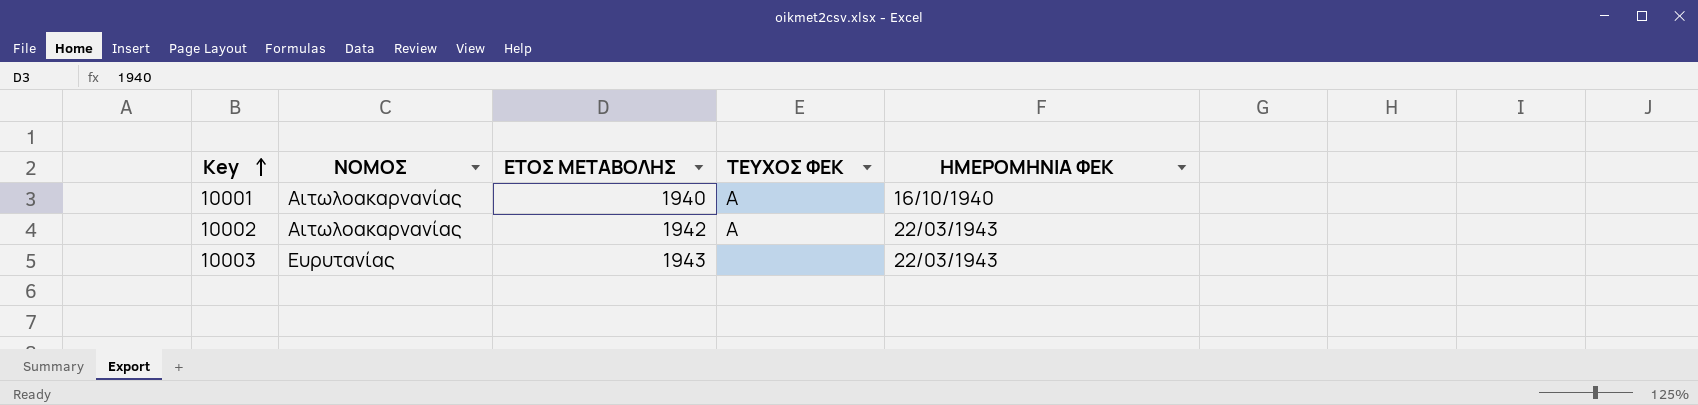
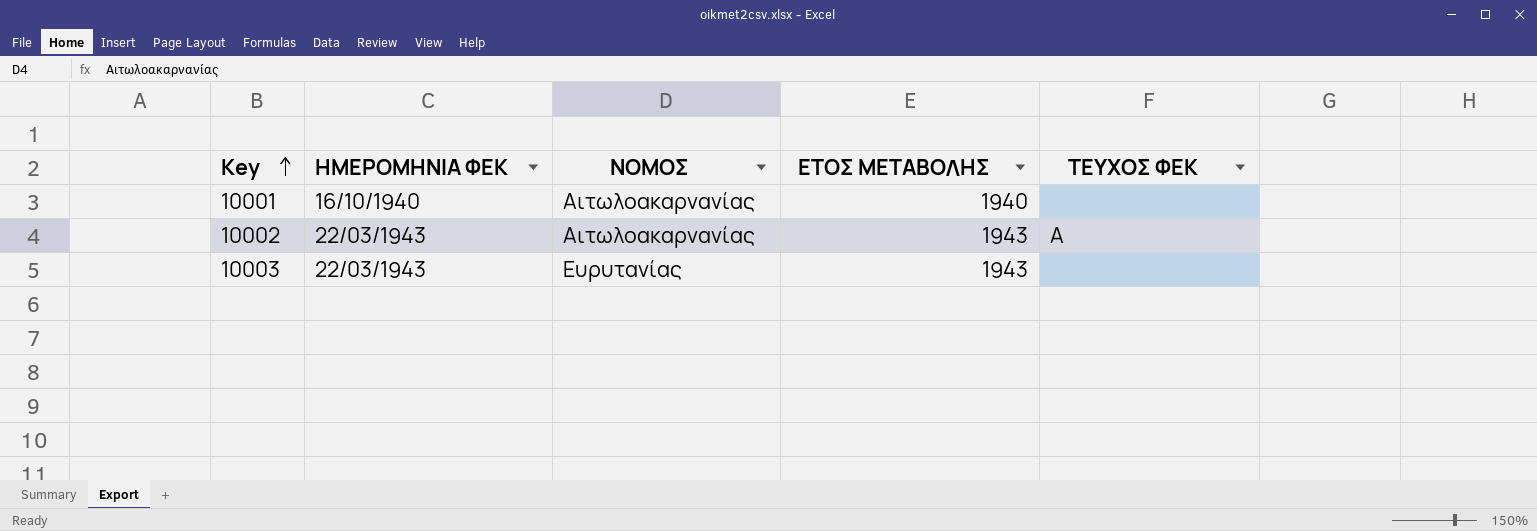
column ΗΜΕΡΟΜΗΝΙΑ ΦΕΚ | position: 5 -> 2
10001 | ΤΕΥΧΟΣ ΦΕΚ: Α -> none
10002 | ΕΤΟΣ ΜΕΤΑΒΟΛΗΣ: 1942 -> 1943

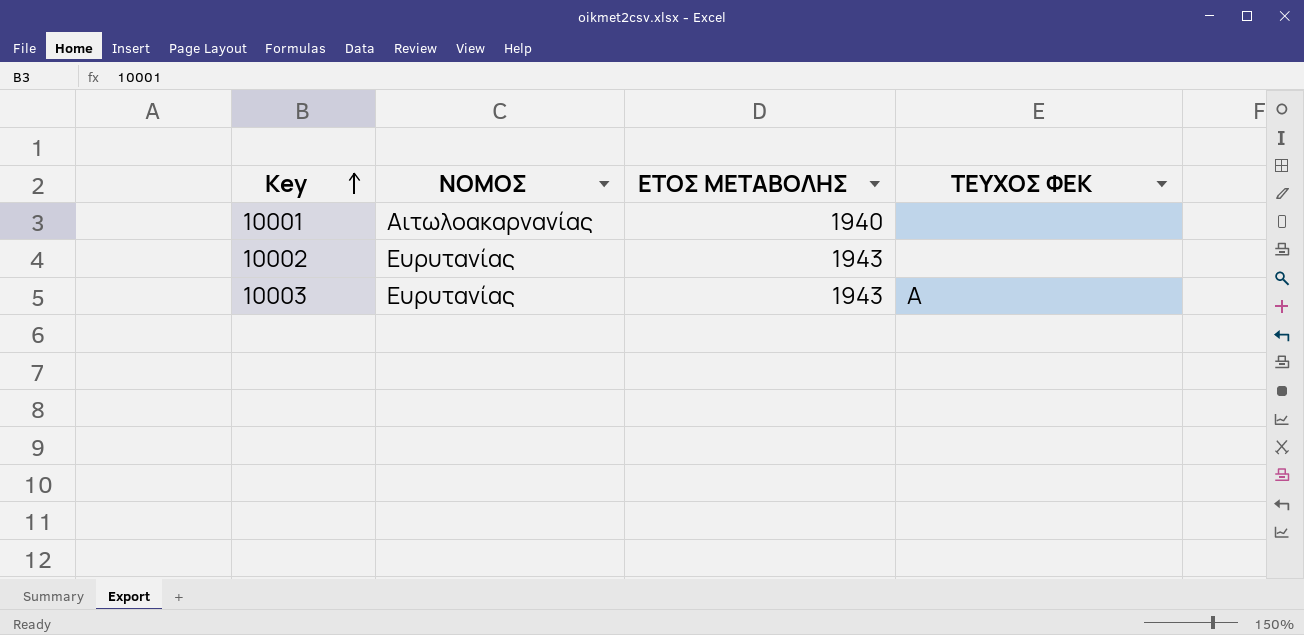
column ΗΜΕΡΟΜΗΝΙΑ ΦΕΚ | position: 2 -> none
10002 | ΝΟΜΟΣ: Αιτωλοακαρνανίας -> Ευρυτανίας
10002 | ΤΕΥΧΟΣ ΦΕΚ: Α -> none
10003 | ΤΕΥΧΟΣ ΦΕΚ: none -> Α

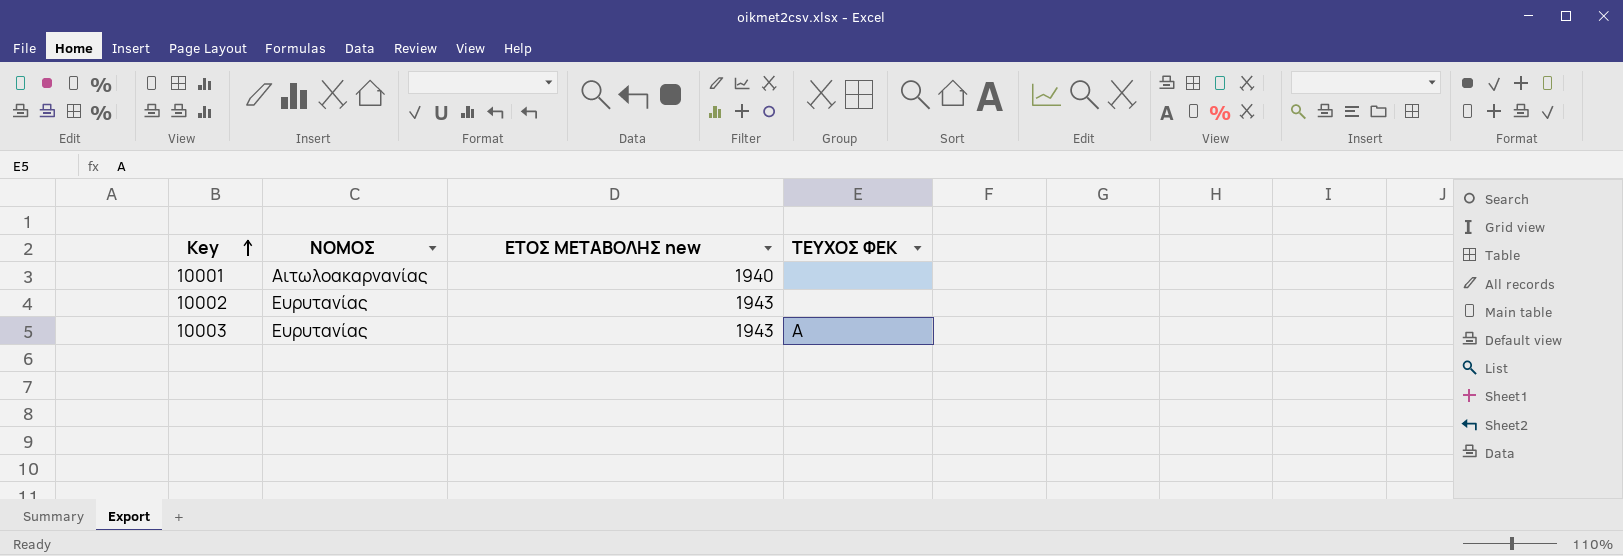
column name: ΕΤΟΣ ΜΕΤΑΒΟΛΗΣ -> ΕΤΟΣ ΜΕΤΑΒΟΛΗΣ new

